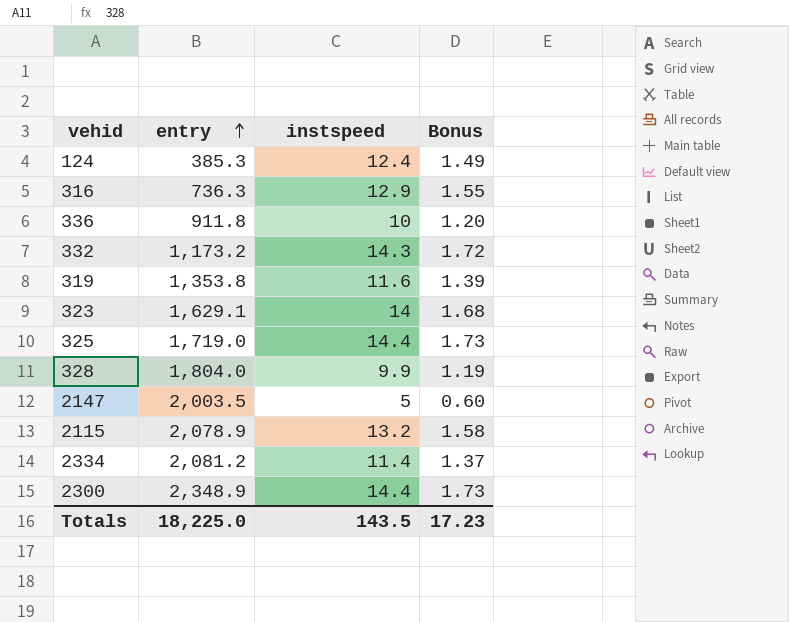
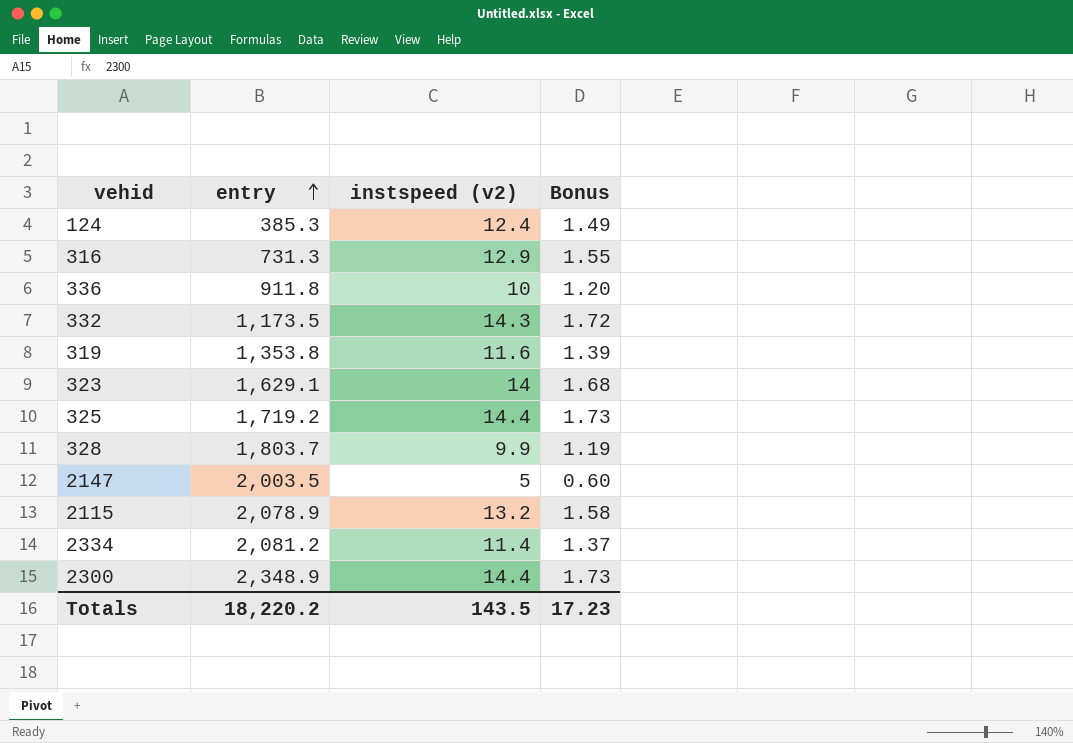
column name: instspeed -> instspeed (v2)
316 | entry: 736.3 -> 731.3
332 | entry: 1,173.2 -> 1,173.5
325 | entry: 1,719.0 -> 1,719.2
328 | entry: 1,804.0 -> 1,803.7
Totals | entry: 18,225.0 -> 18,220.2

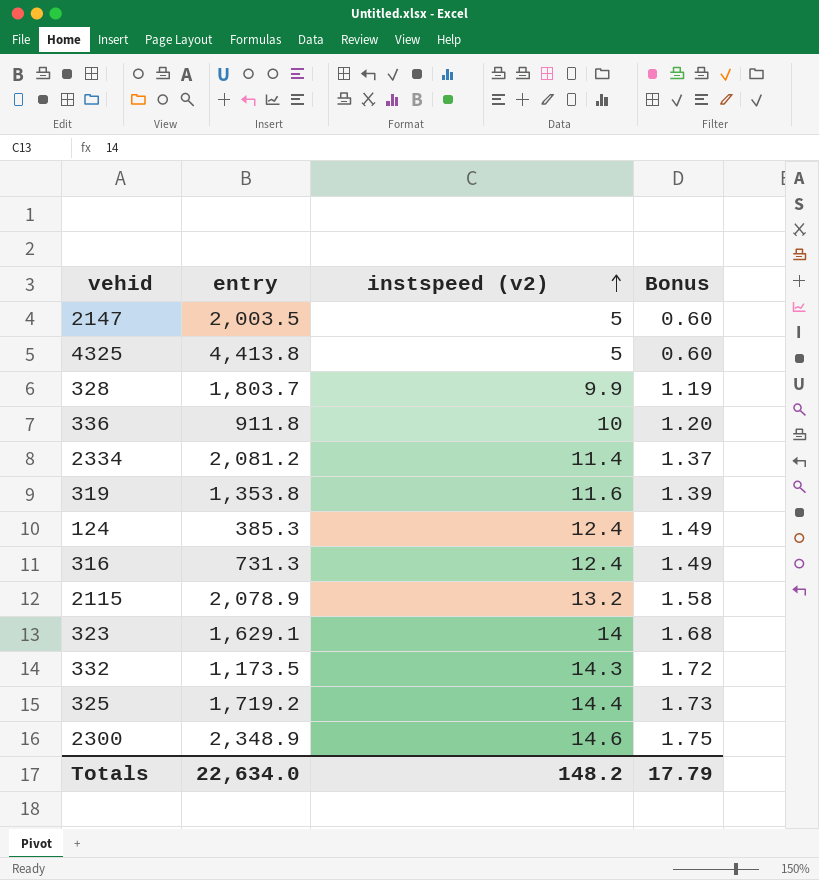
row order: entry ascending -> instspeed (v2) ascending
row 4325: none -> 4,413.8 | 5 | 0.60
316 | instspeed (v2): 12.9 -> 12.4
316 | Bonus: 1.55 -> 1.49
2300 | instspeed (v2): 14.4 -> 14.6
2300 | Bonus: 1.73 -> 1.75
Totals | entry: 18,220.2 -> 22,634.0
Totals | instspeed (v2): 143.5 -> 148.2
Totals | Bonus: 17.23 -> 17.79

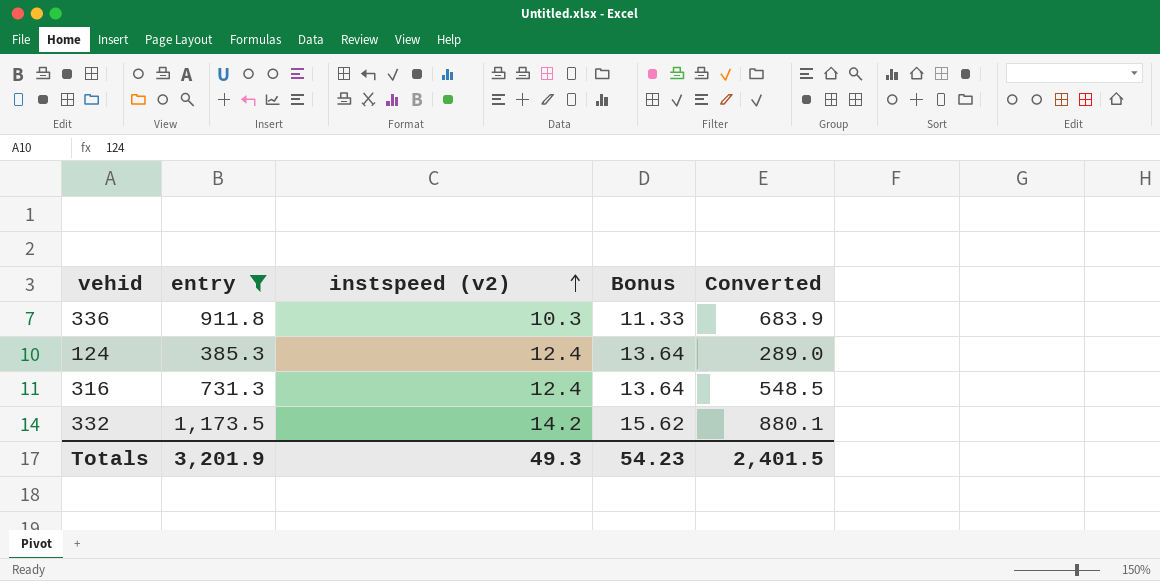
filter: none -> entry <= 1,173.5
column Bonus | formula: [instspeed (v2)] * 0.12 -> [instspeed (v2)] * 1.1
column Converted | formula: none -> [entry] * 0.75
336 | instspeed (v2): 10 -> 10.3
332 | instspeed (v2): 14.3 -> 14.2
Totals | entry: 22,634.0 -> 3,201.9
Totals | instspeed (v2): 148.2 -> 49.3
Totals | Bonus: 17.79 -> 54.23

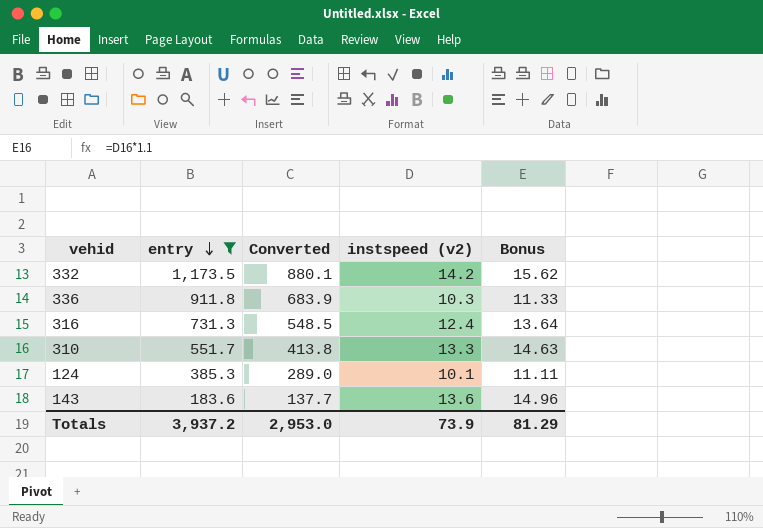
row order: instspeed (v2) ascending -> entry descending
column Converted | position: 5 -> 3
row 310: none -> 551.7 | 413.8 | 13.3 | 14.63
124 | instspeed (v2): 12.4 -> 10.1
124 | Bonus: 13.64 -> 11.11
row 143: none -> 183.6 | 137.7 | 13.6 | 14.96
Totals | entry: 3,201.9 -> 3,937.2
Totals | Converted: 2,401.5 -> 2,953.0
Totals | instspeed (v2): 49.3 -> 73.9
Totals | Bonus: 54.23 -> 81.29

